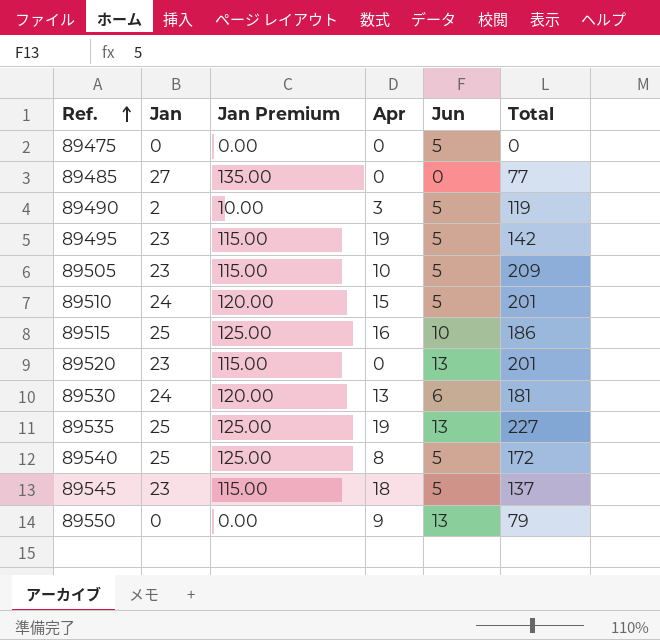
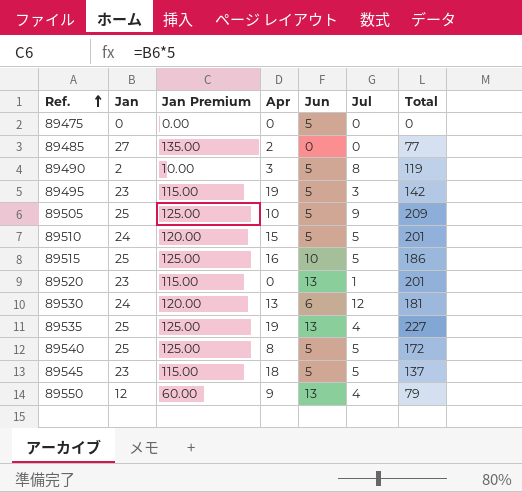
column Jul | position: none -> 6
89485 | Apr: 0 -> 2
89505 | Jan: 23 -> 25
89505 | Jan Premium: 115.00 -> 125.00
89550 | Jan: 0 -> 12
89550 | Jan Premium: 0.00 -> 60.00

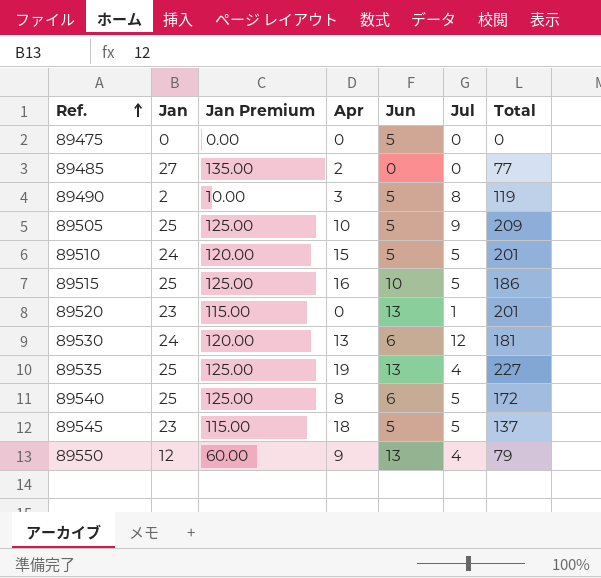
row 89495: 23 | 115.00 | 19 | 5 | 3 | 142 -> none
89540 | Jun: 5 -> 6

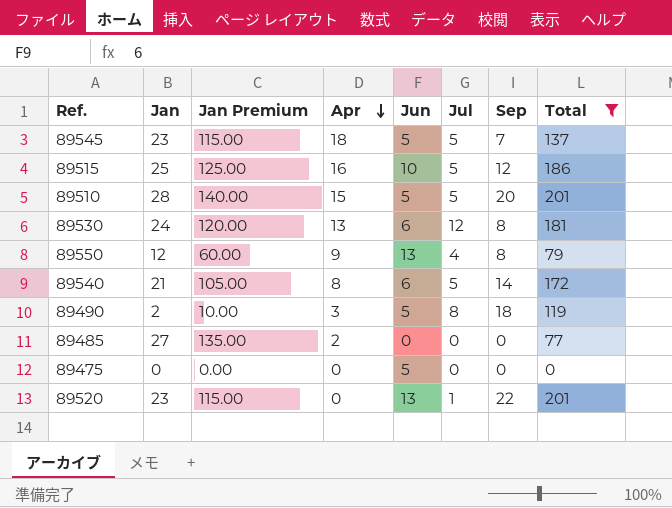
filter: none -> Total <= 201
row order: Ref. ascending -> Apr descending
column Sep | position: none -> 7
89510 | Jan: 24 -> 28
89510 | Jan Premium: 120.00 -> 140.00
89540 | Jan: 25 -> 21
89540 | Jan Premium: 125.00 -> 105.00

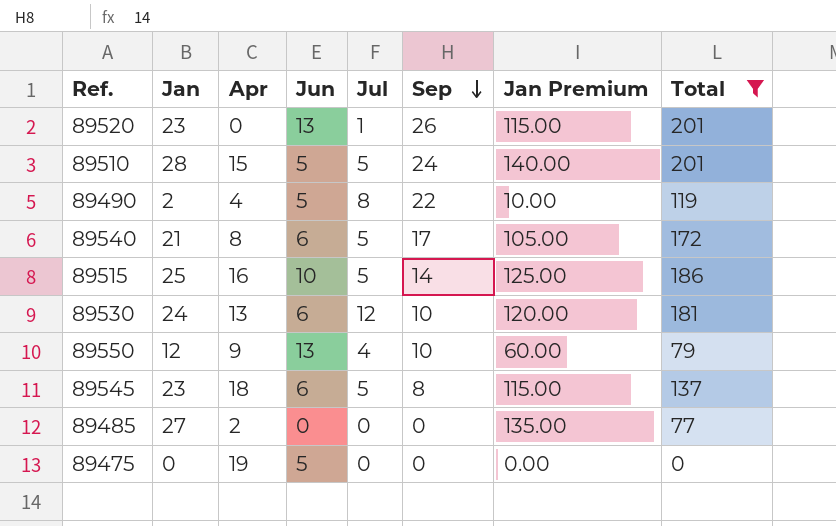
row order: Apr descending -> Sep descending
column Jan Premium | position: 3 -> 7
89520 | Sep: 22 -> 26
89510 | Sep: 20 -> 24
89490 | Apr: 3 -> 4
89490 | Sep: 18 -> 22
89540 | Sep: 14 -> 17
89515 | Sep: 12 -> 14
89530 | Sep: 8 -> 10
89550 | Sep: 8 -> 10
89545 | Jun: 5 -> 6
89545 | Sep: 7 -> 8
89475 | Apr: 0 -> 19

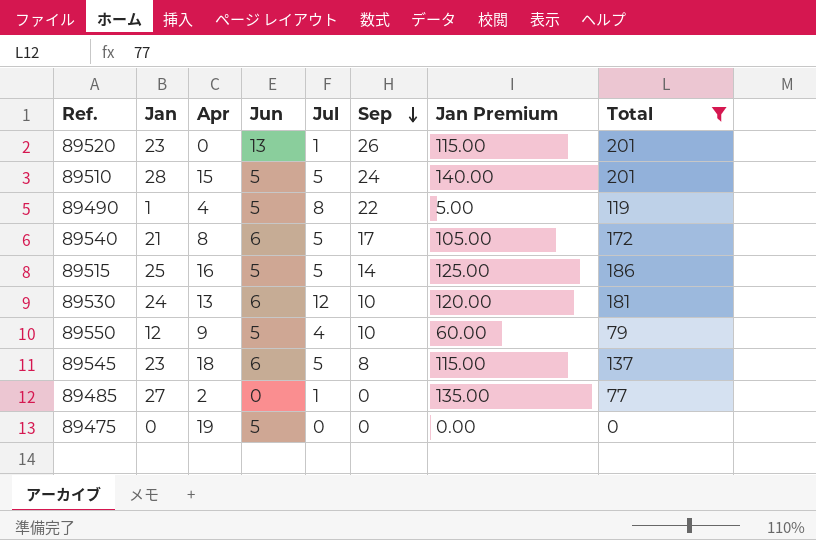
89490 | Jan: 2 -> 1
89490 | Jan Premium: 10.00 -> 5.00
89515 | Jun: 10 -> 5
89550 | Jun: 13 -> 5
89485 | Jul: 0 -> 1

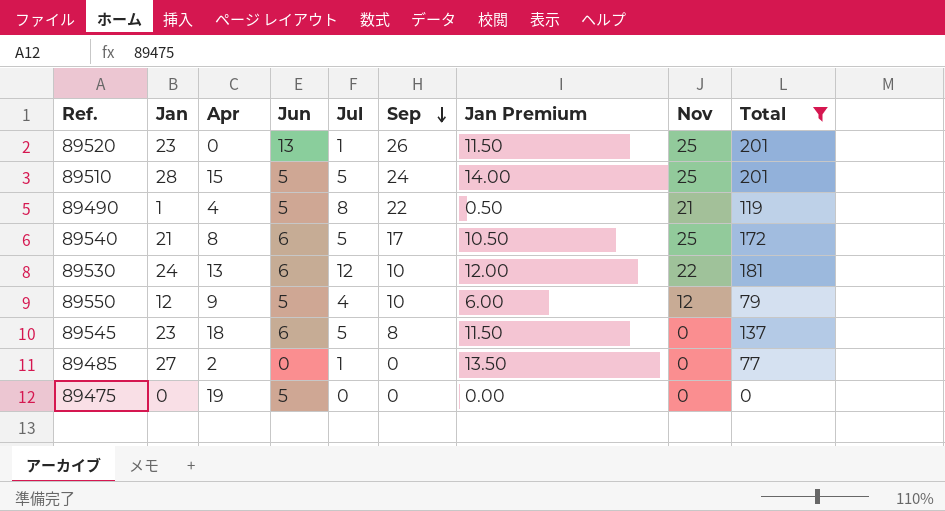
column Jan Premium | formula: [Jan] * 5 -> [Jan] * 0.5
column Nov | position: none -> 8
row 89515: 25 | 16 | 5 | 5 | 14 | 125.00 | 186 -> none

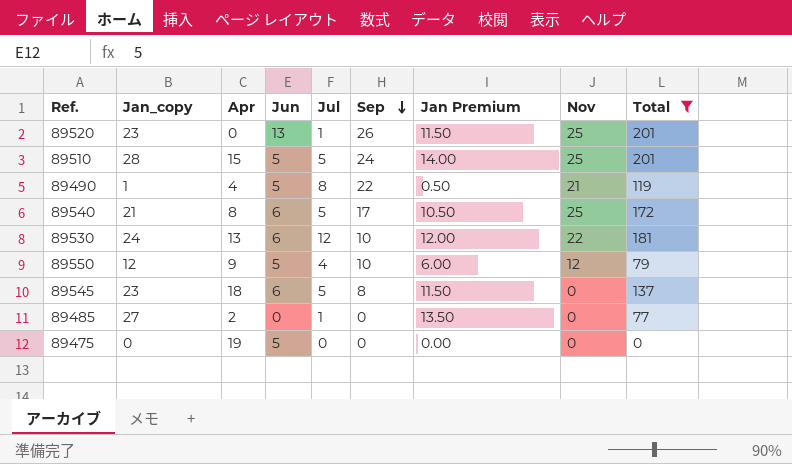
column name: Jan -> Jan_copy

